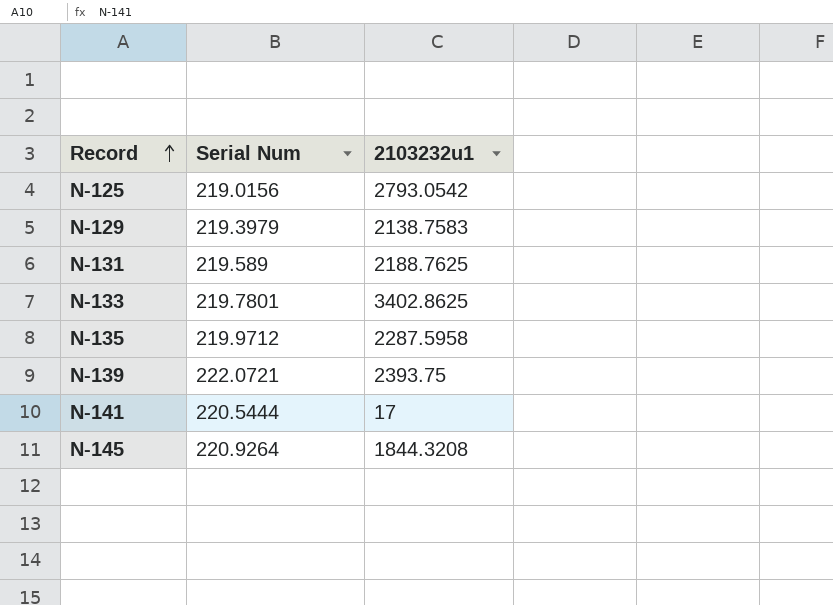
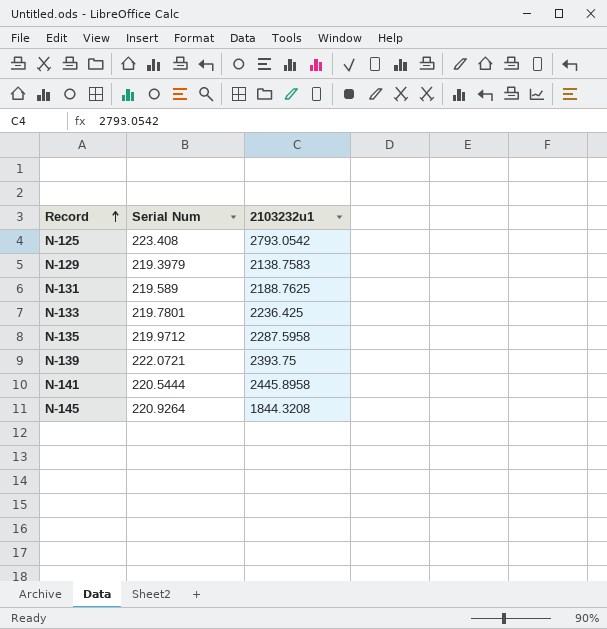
N-125 | Serial Num: 219.0156 -> 223.408
N-133 | 2103232u1: 3402.8625 -> 2236.425
N-141 | 2103232u1: 17 -> 2445.8958

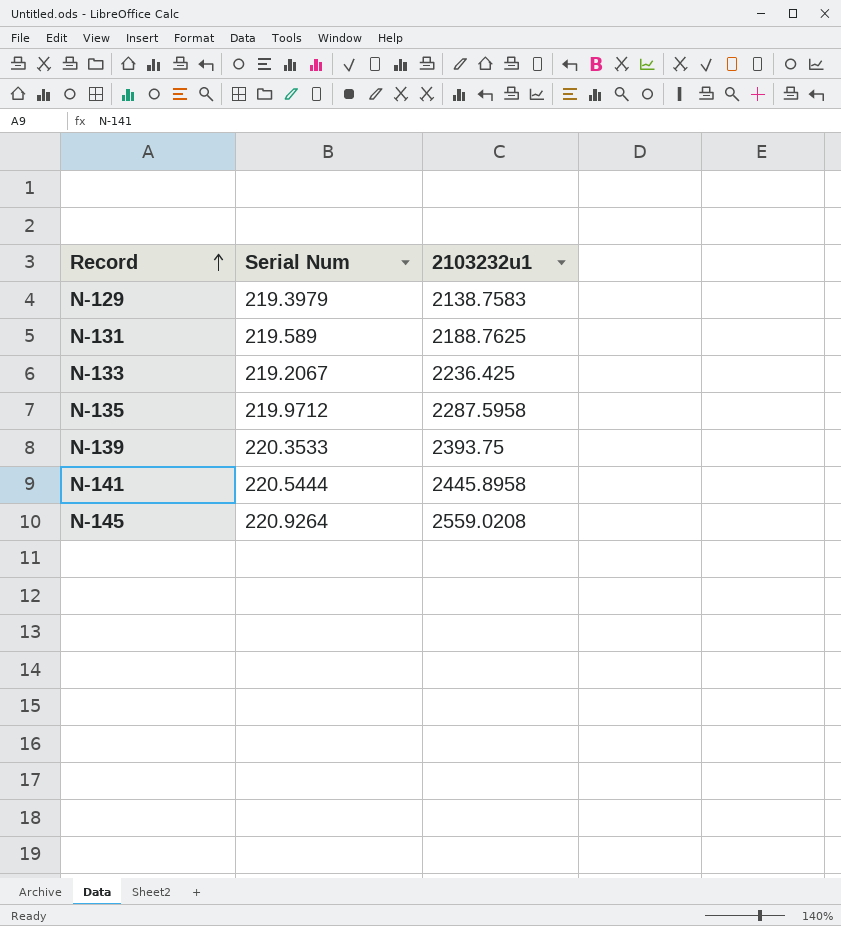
row N-125: 223.408 | 2793.0542 -> none
N-133 | Serial Num: 219.7801 -> 219.2067
N-139 | Serial Num: 222.0721 -> 220.3533
N-145 | 2103232u1: 1844.3208 -> 2559.0208

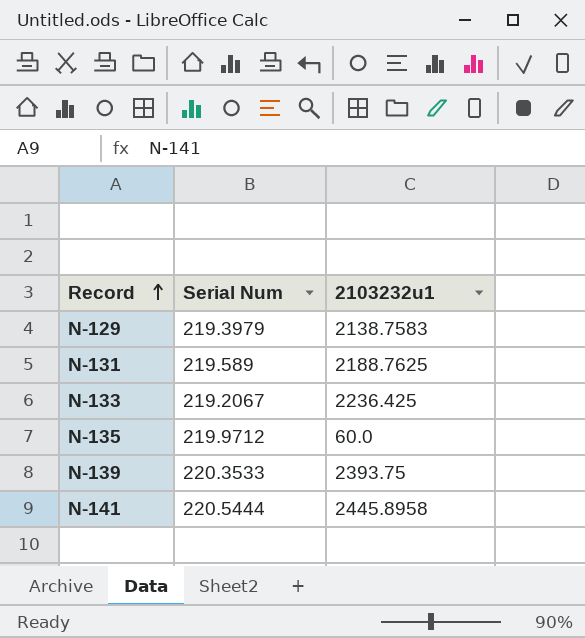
row N-145: 220.9264 | 2559.0208 -> none
N-135 | 2103232u1: 2287.5958 -> 60.0

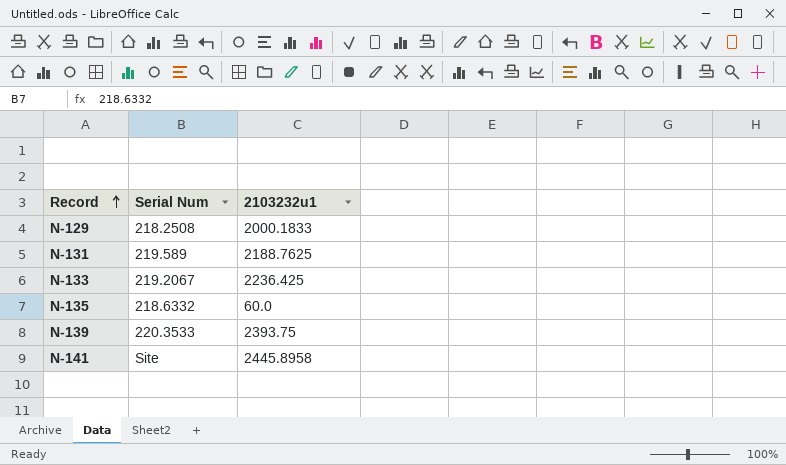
N-129 | Serial Num: 219.3979 -> 218.2508
N-129 | 2103232u1: 2138.7583 -> 2000.1833
N-135 | Serial Num: 219.9712 -> 218.6332
N-141 | Serial Num: 220.5444 -> Site

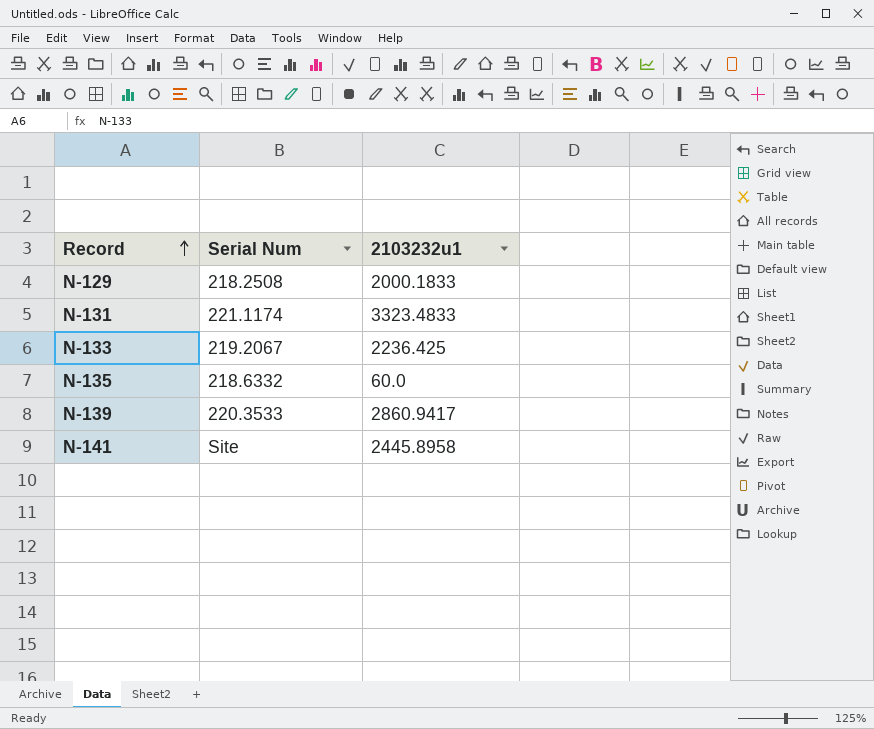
N-131 | Serial Num: 219.589 -> 221.1174
N-131 | 2103232u1: 2188.7625 -> 3323.4833
N-139 | 2103232u1: 2393.75 -> 2860.9417

